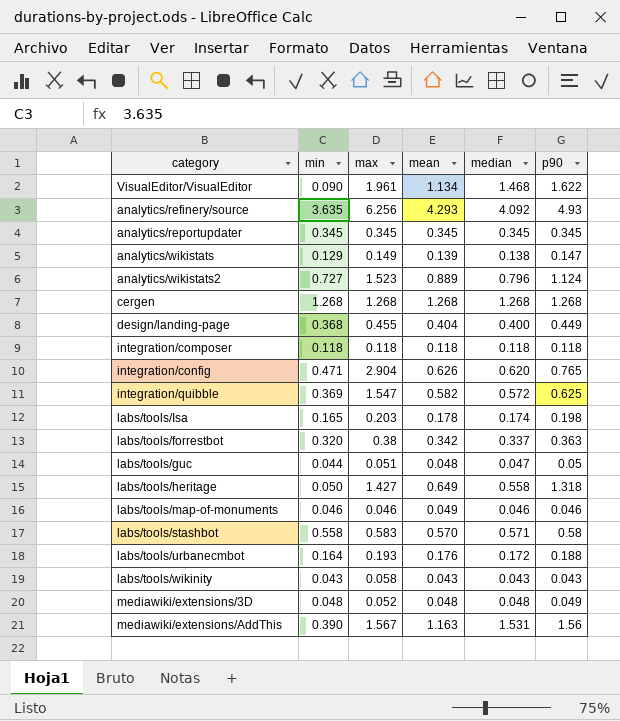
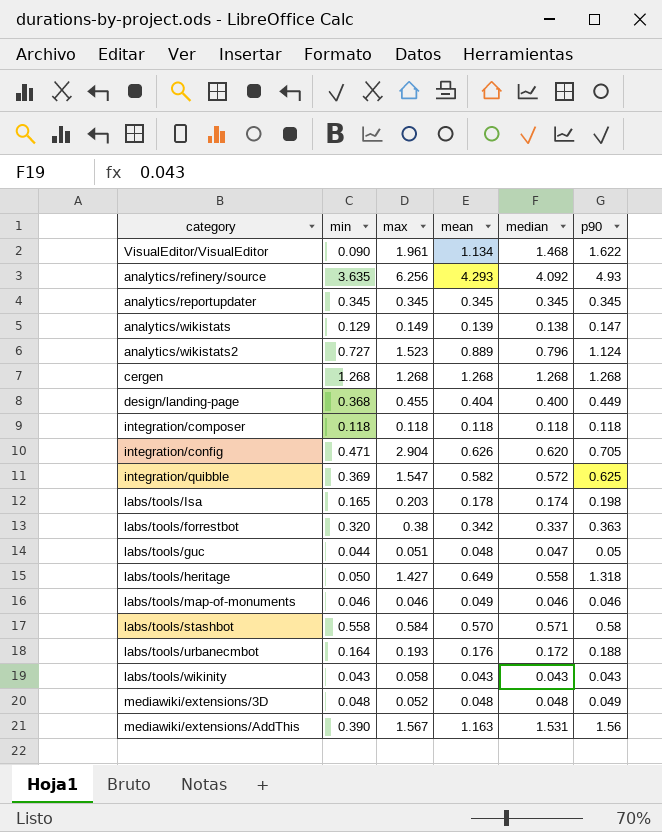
integration/config | p90: 0.765 -> 0.705
labs/tools/stashbot | max: 0.583 -> 0.584

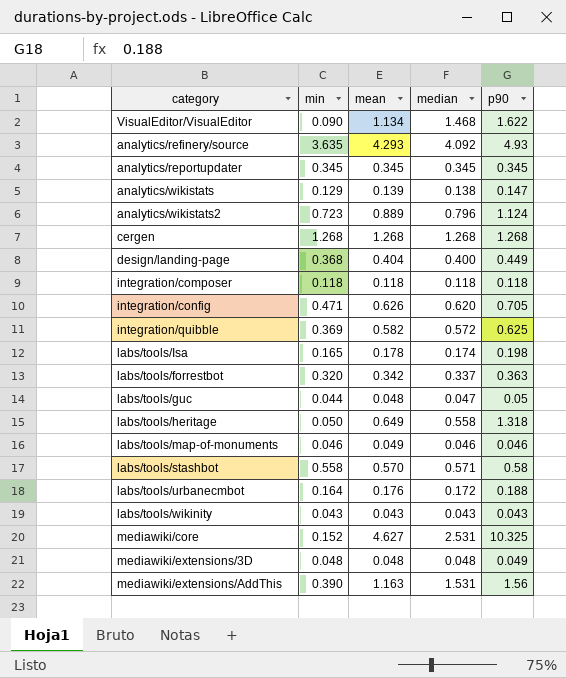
column max | position: 3 -> none
analytics/wikistats2 | min: 0.727 -> 0.723
row mediawiki/core: none -> 0.152 | 4.627 | 2.531 | 10.325

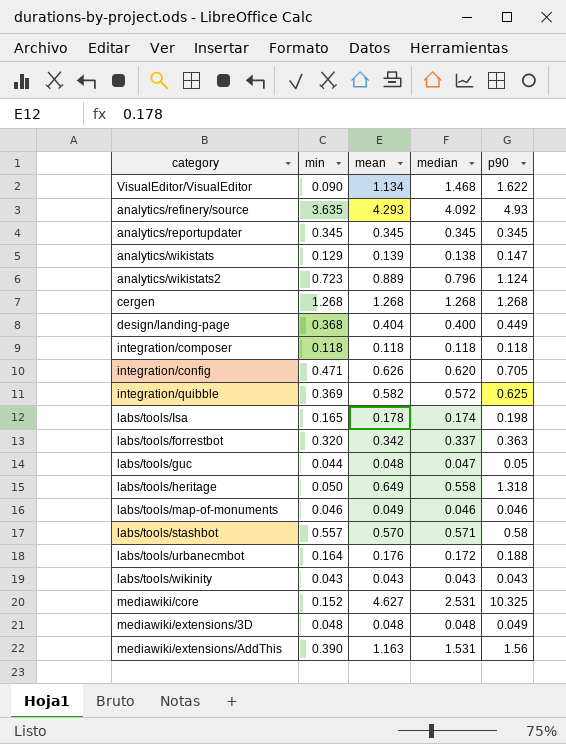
labs/tools/stashbot | min: 0.558 -> 0.557

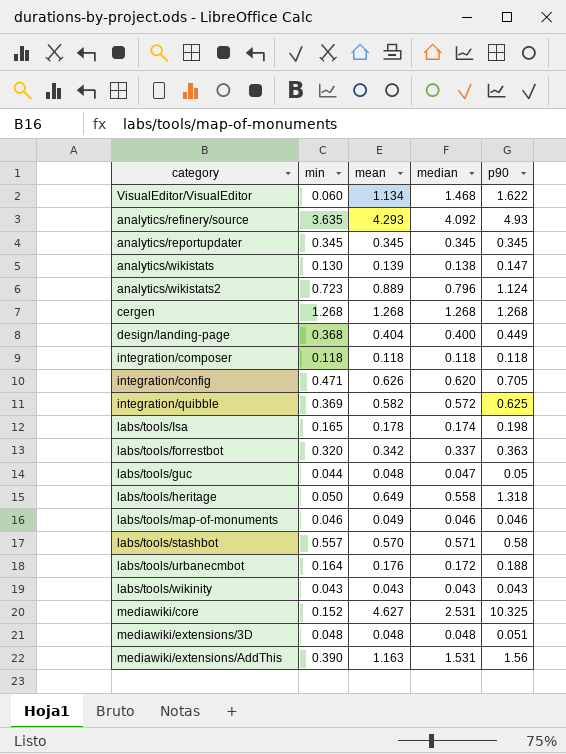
VisualEditor/VisualEditor | min: 0.090 -> 0.060
analytics/wikistats | min: 0.129 -> 0.130
mediawiki/extensions/3D | p90: 0.049 -> 0.051

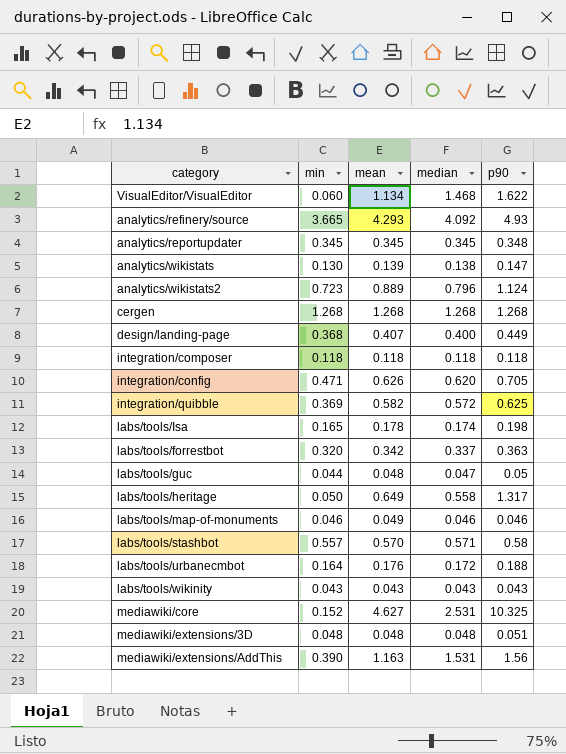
analytics/refinery/source | min: 3.635 -> 3.665
analytics/reportupdater | p90: 0.345 -> 0.348
design/landing-page | mean: 0.404 -> 0.407
labs/tools/heritage | p90: 1.318 -> 1.317

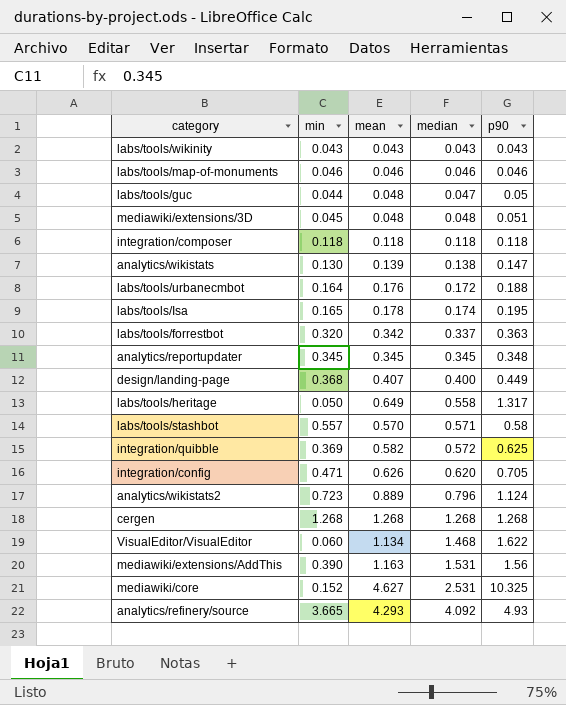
row order: none -> median ascending
labs/tools/map-of-monuments | mean: 0.049 -> 0.046
mediawiki/extensions/3D | min: 0.048 -> 0.045
labs/tools/Isa | p90: 0.198 -> 0.195

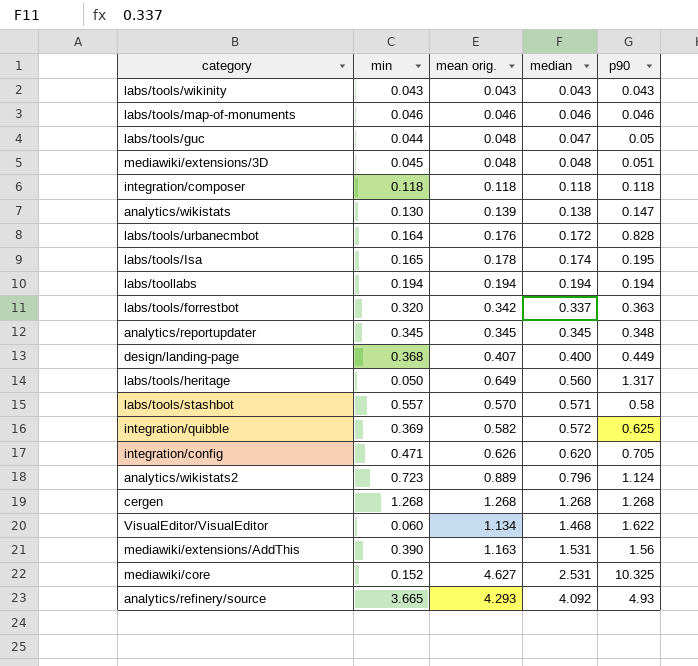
column name: mean -> mean orig.
labs/tools/urbanecmbot | p90: 0.188 -> 0.828
row labs/toollabs: none -> 0.194 | 0.194 | 0.194 | 0.194
labs/tools/heritage | median: 0.558 -> 0.560

